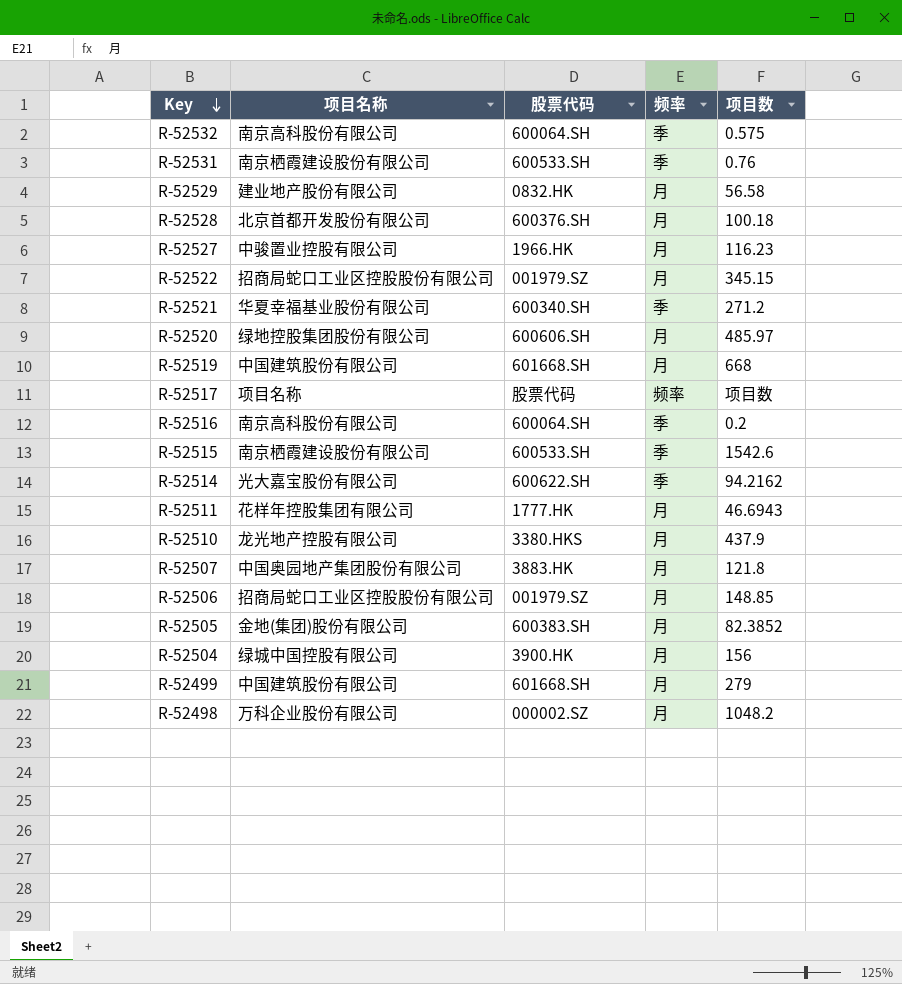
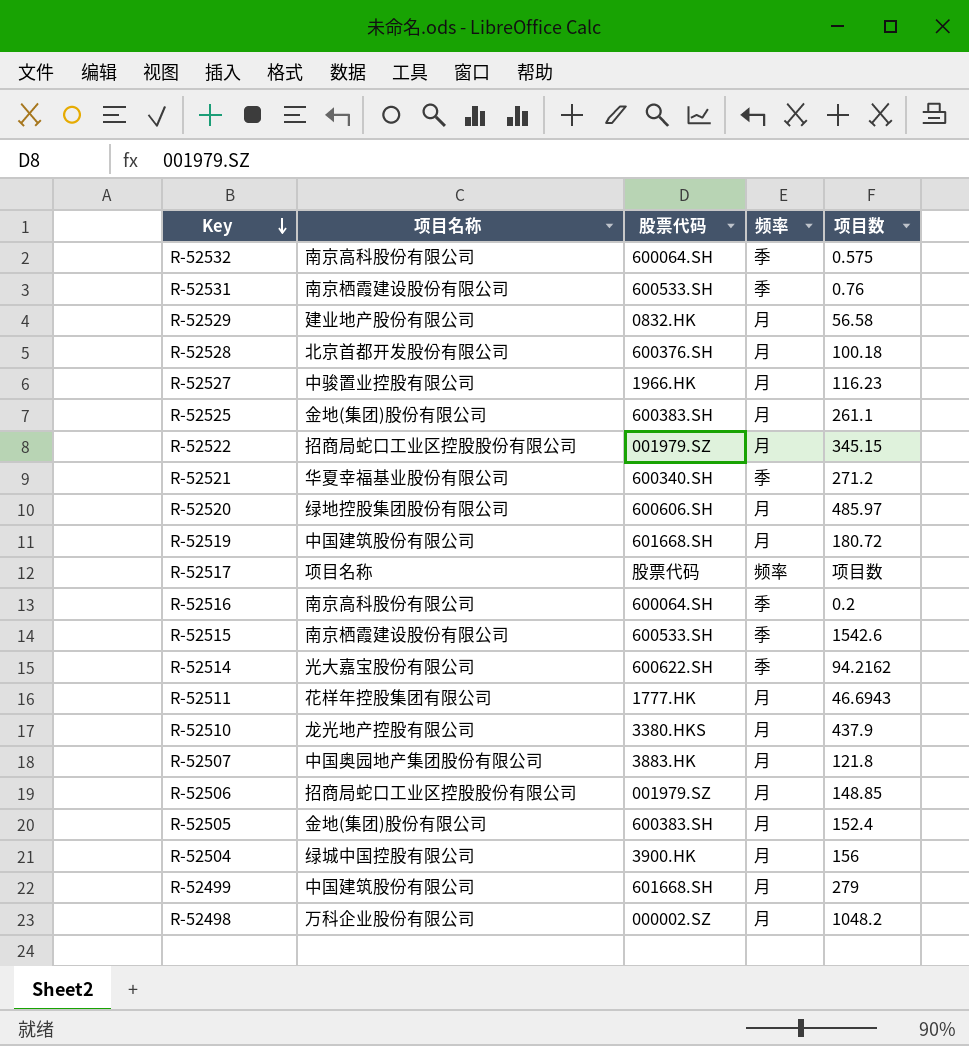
row R-52525: none -> 金地(集团)股份有限公司 | 600383.SH | 月 | 261.1
R-52519 | 项目数: 668 -> 180.72
R-52505 | 项目数: 82.3852 -> 152.4

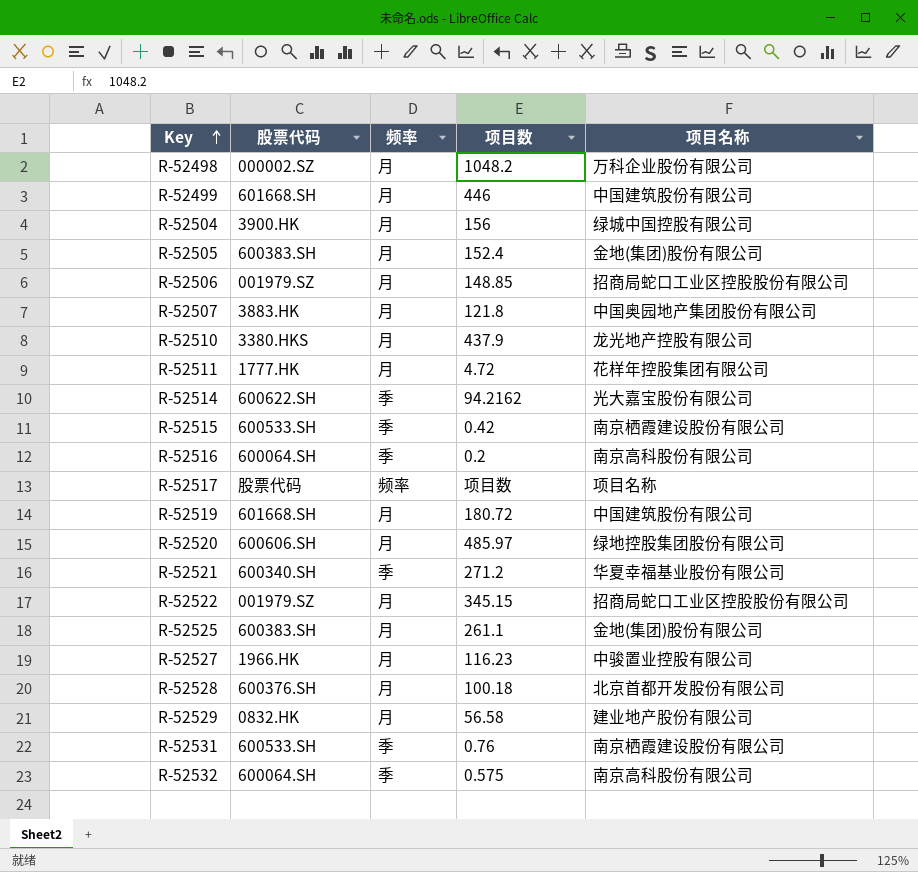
row order: Key descending -> Key ascending
column 项目名称 | position: 2 -> 5
R-52499 | 项目数: 279 -> 446
R-52511 | 项目数: 46.6943 -> 4.72
R-52515 | 项目数: 1542.6 -> 0.42

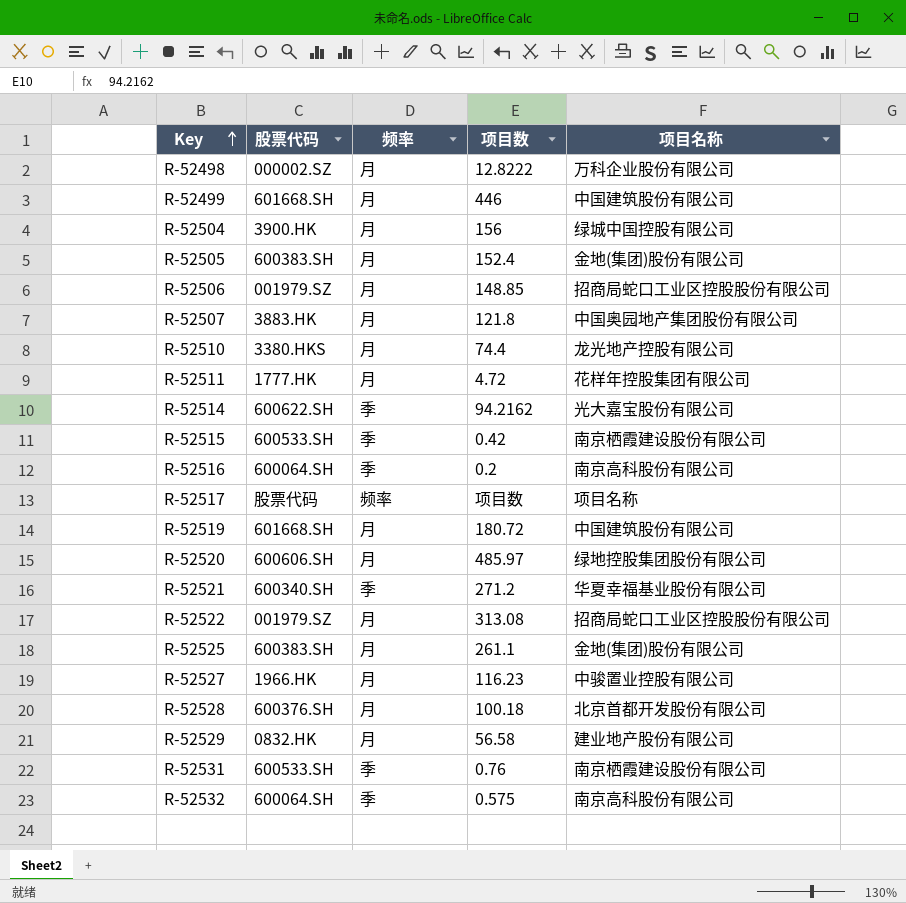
R-52498 | 项目数: 1048.2 -> 12.8222
R-52510 | 项目数: 437.9 -> 74.4
R-52522 | 项目数: 345.15 -> 313.08

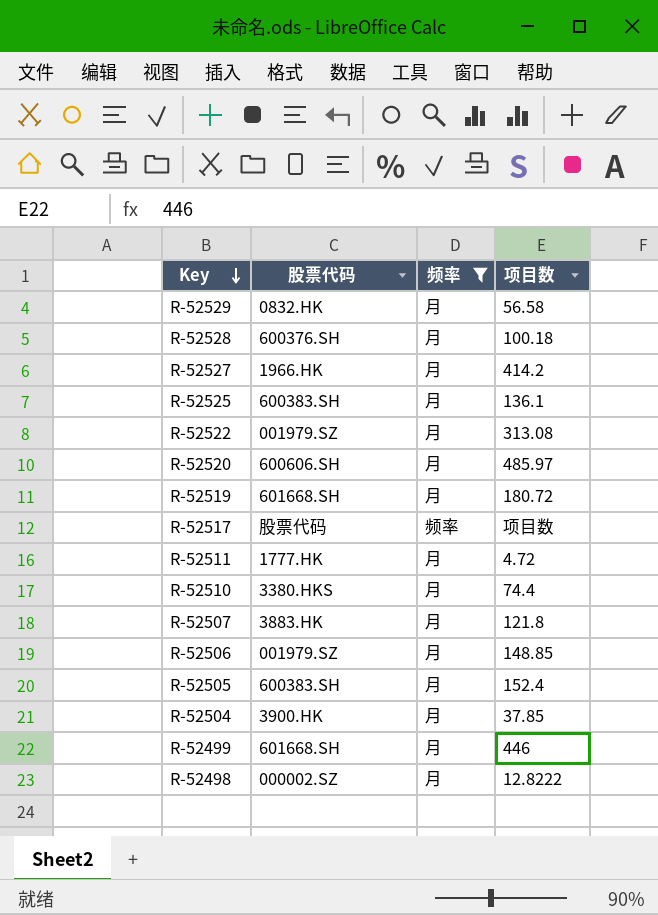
filter: none -> 频率 != 季
row order: Key ascending -> Key descending
column 项目名称 | position: 5 -> none
R-52527 | 项目数: 116.23 -> 414.2
R-52525 | 项目数: 261.1 -> 136.1
R-52504 | 项目数: 156 -> 37.85

